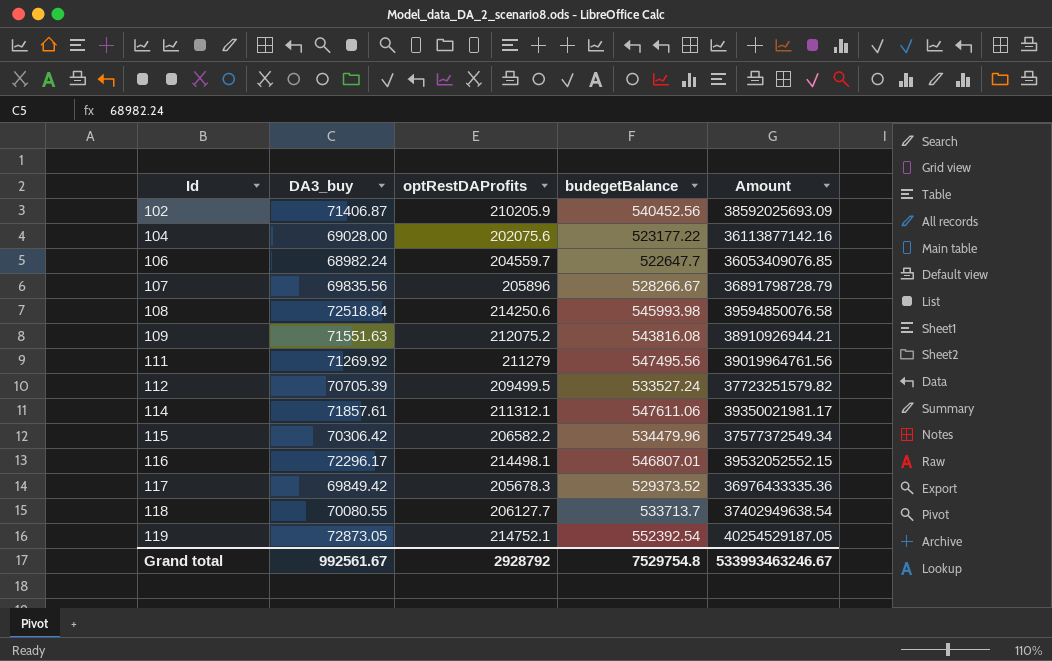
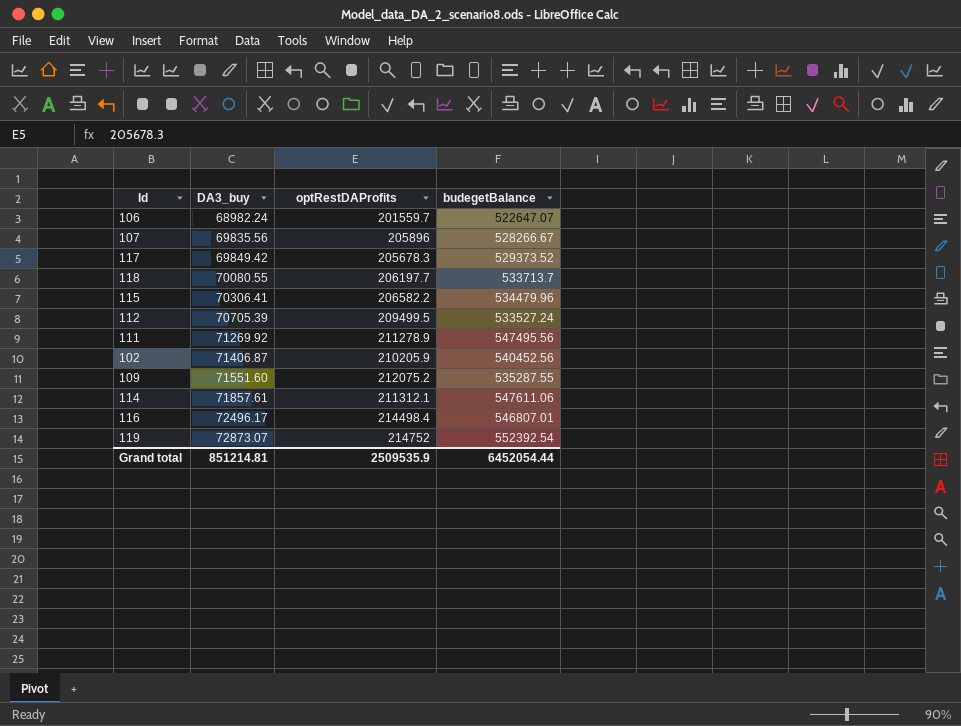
row order: Id ascending -> DA3_buy ascending
column Amount | formula: [DA3_buy] * [budegetBalance] -> none
row 104: 69028.00 | 202075.6 | 523177.22 | 36113877142.16 -> none
row 108: 72518.84 | 214250.6 | 545993.98 | 39594850076.58 -> none
106 | optRestDAProfits: 204559.7 -> 201559.7
106 | budegetBalance: 522647.7 -> 522647.07
118 | optRestDAProfits: 206127.7 -> 206197.7
115 | DA3_buy: 70306.42 -> 70306.41
111 | optRestDAProfits: 211279 -> 211278.9
109 | DA3_buy: 71551.63 -> 71551.60
109 | budegetBalance: 543816.08 -> 535287.55
116 | DA3_buy: 72296.17 -> 72496.17
116 | optRestDAProfits: 214498.1 -> 214498.4
119 | DA3_buy: 72873.05 -> 72873.07
119 | optRestDAProfits: 214752.1 -> 214752
Grand total | DA3_buy: 992561.67 -> 851214.81
Grand total | optRestDAProfits: 2928792 -> 2509535.9
Grand total | budegetBalance: 7529754.8 -> 6452054.44

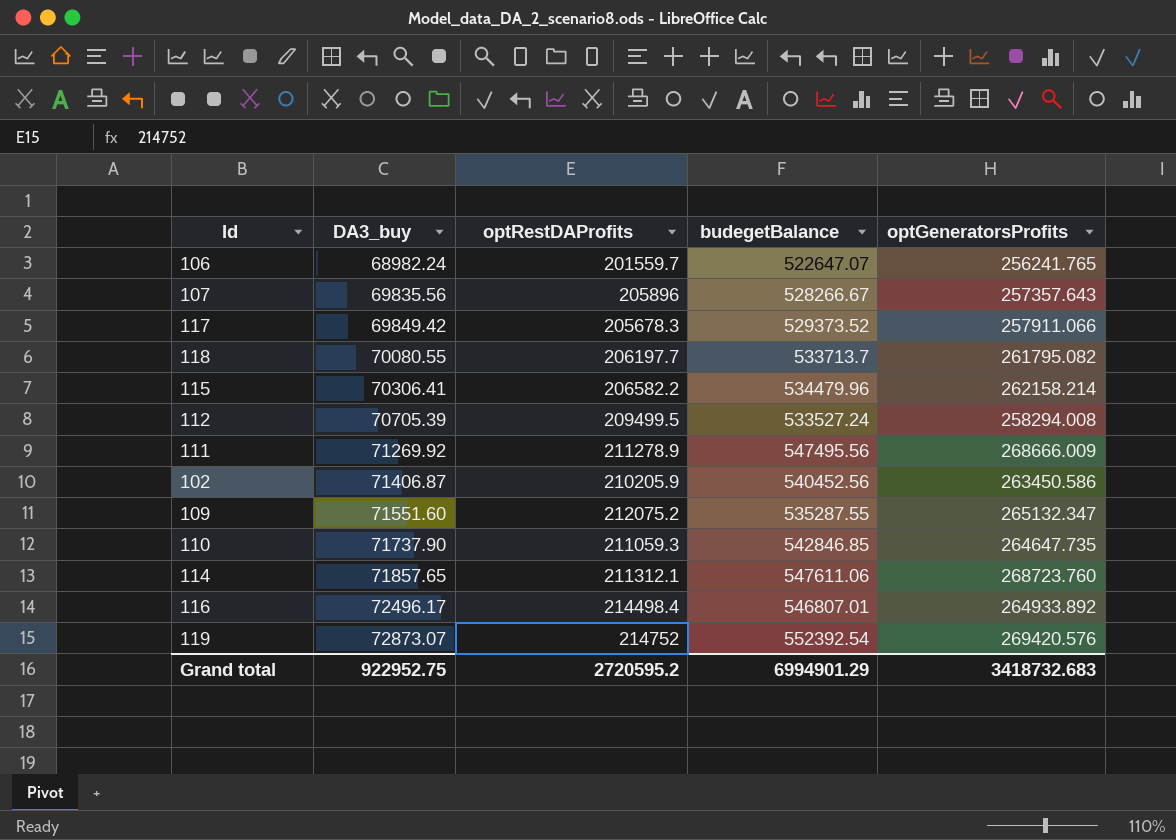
column optGeneratorsProfits | position: none -> 5
row 110: none -> 71737.90 | 211059.3 | 542846.85 | 264647.735
114 | DA3_buy: 71857.61 -> 71857.65
Grand total | DA3_buy: 851214.81 -> 922952.75
Grand total | optRestDAProfits: 2509535.9 -> 2720595.2
Grand total | budegetBalance: 6452054.44 -> 6994901.29

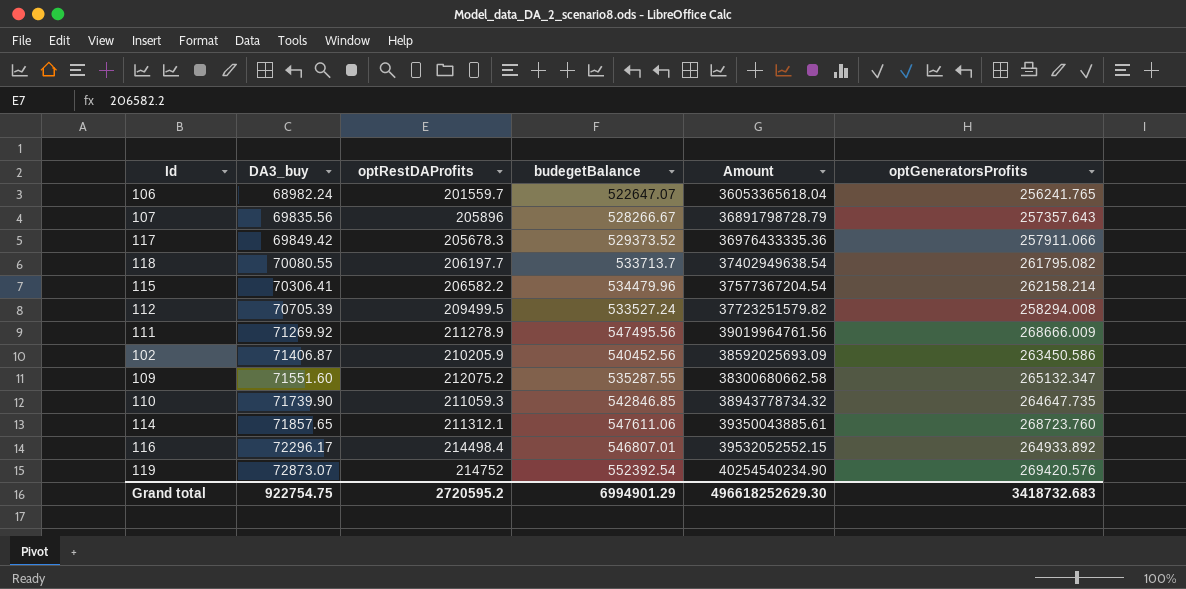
column Amount | formula: none -> [DA3_buy] * [budegetBalance]
110 | DA3_buy: 71737.90 -> 71739.90
116 | DA3_buy: 72496.17 -> 72296.17
Grand total | DA3_buy: 922952.75 -> 922754.75

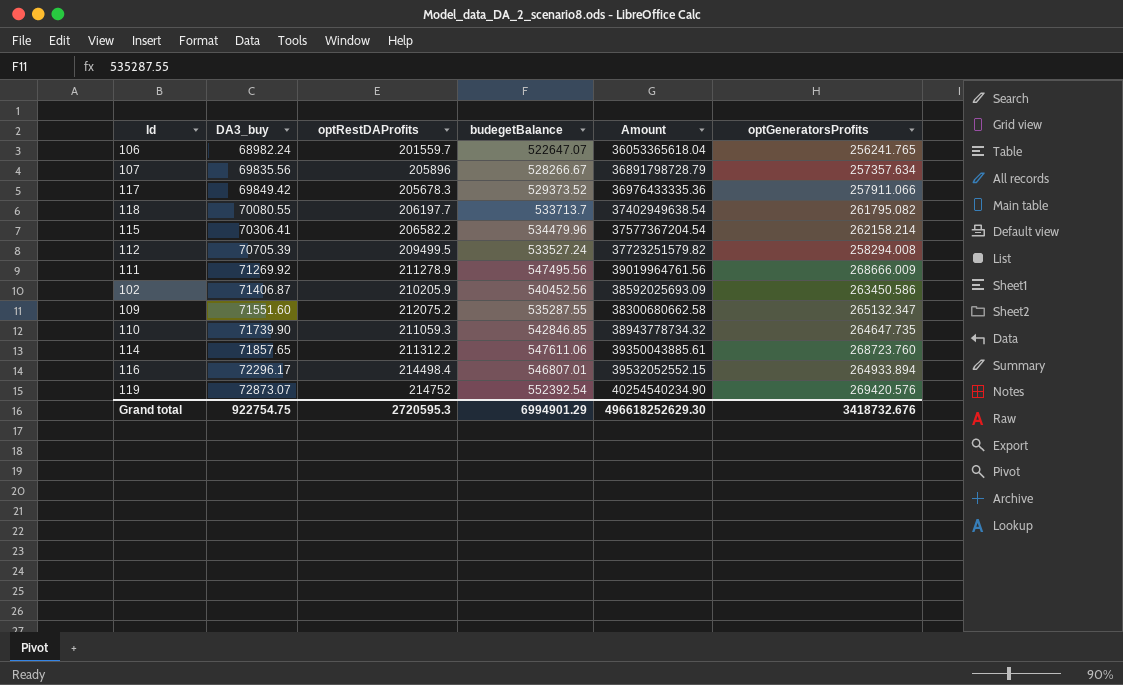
107 | optGeneratorsProfits: 257357.643 -> 257357.634
114 | optRestDAProfits: 211312.1 -> 211312.2
116 | optGeneratorsProfits: 264933.892 -> 264933.894
Grand total | optRestDAProfits: 2720595.2 -> 2720595.3
Grand total | optGeneratorsProfits: 3418732.683 -> 3418732.676

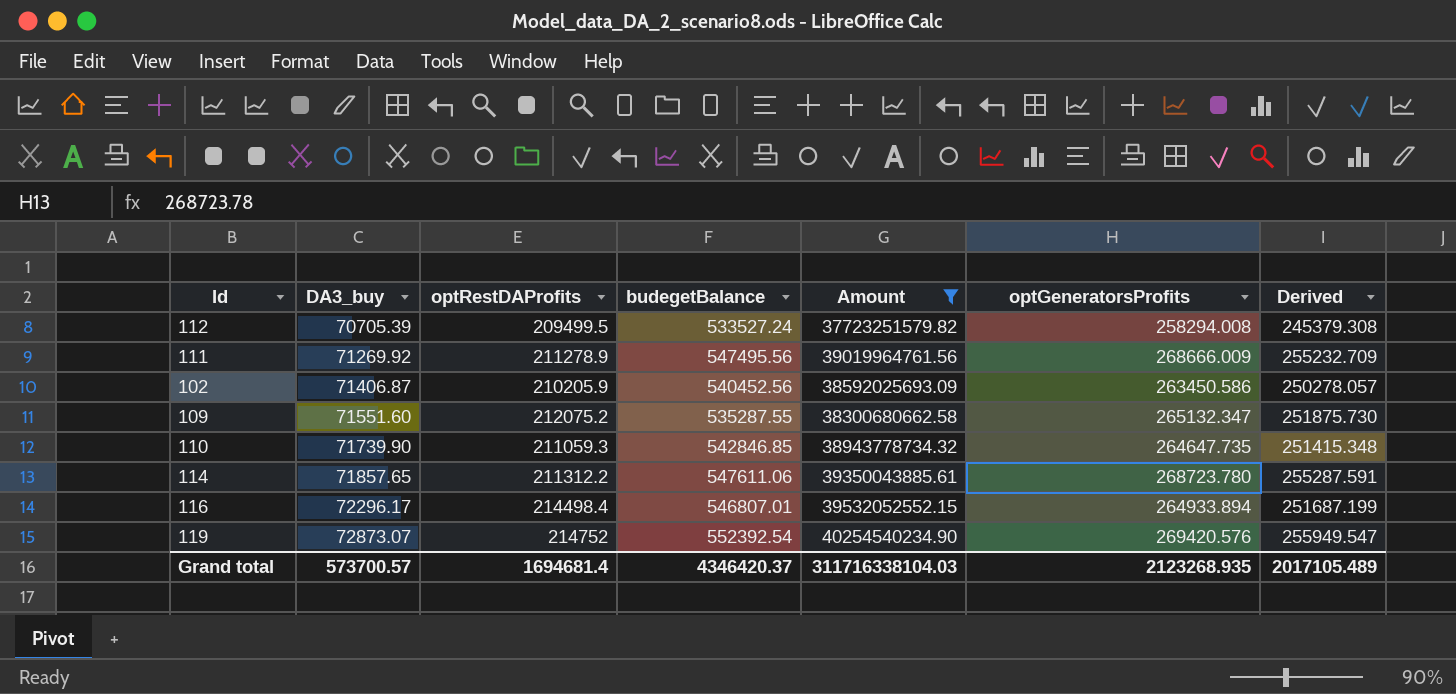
filter: none -> Amount >= 37723251579.82
column Derived | formula: none -> [optGeneratorsProfits] * 0.95
114 | optGeneratorsProfits: 268723.760 -> 268723.780
Grand total | DA3_buy: 922754.75 -> 573700.57
Grand total | optRestDAProfits: 2720595.3 -> 1694681.4
Grand total | budegetBalance: 6994901.29 -> 4346420.37
Grand total | Amount: 496618252629.30 -> 311716338104.03
Grand total | optGeneratorsProfits: 3418732.676 -> 2123268.935

